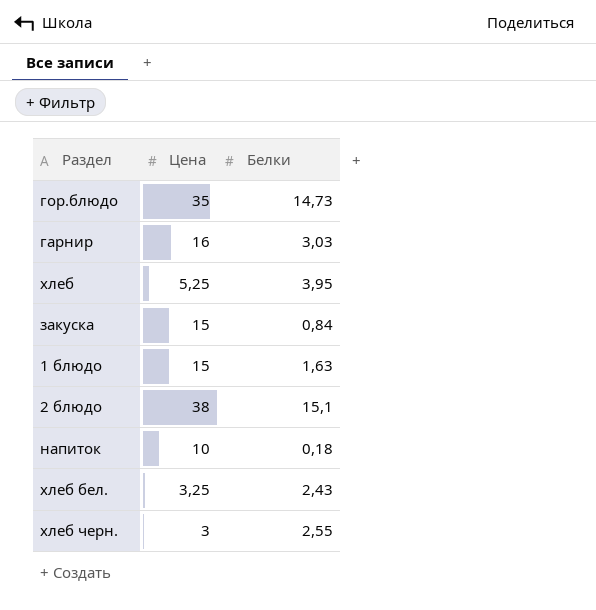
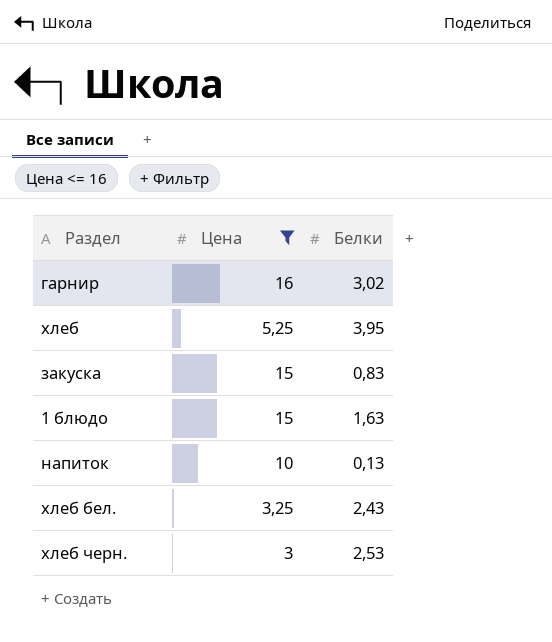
filter: none -> Цена <= 16
гарнир | Белки: 3,03 -> 3,02
закуска | Белки: 0,84 -> 0,83
напиток | Белки: 0,18 -> 0,13
хлеб черн. | Белки: 2,55 -> 2,53

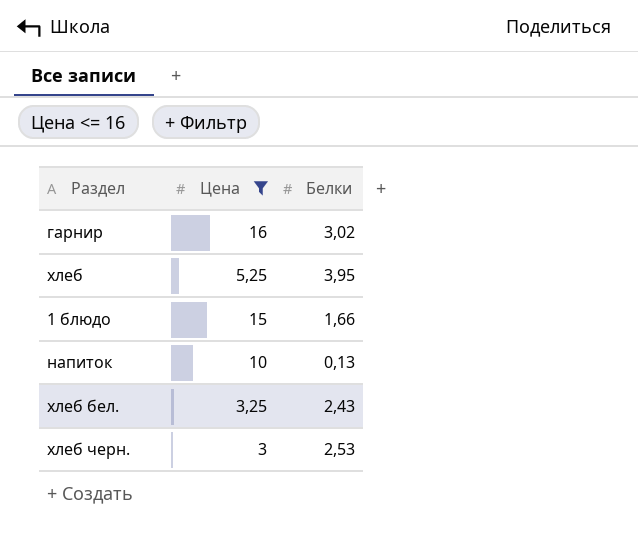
row закуска: 15 | 0,83 -> none
1 блюдо | Белки: 1,63 -> 1,66

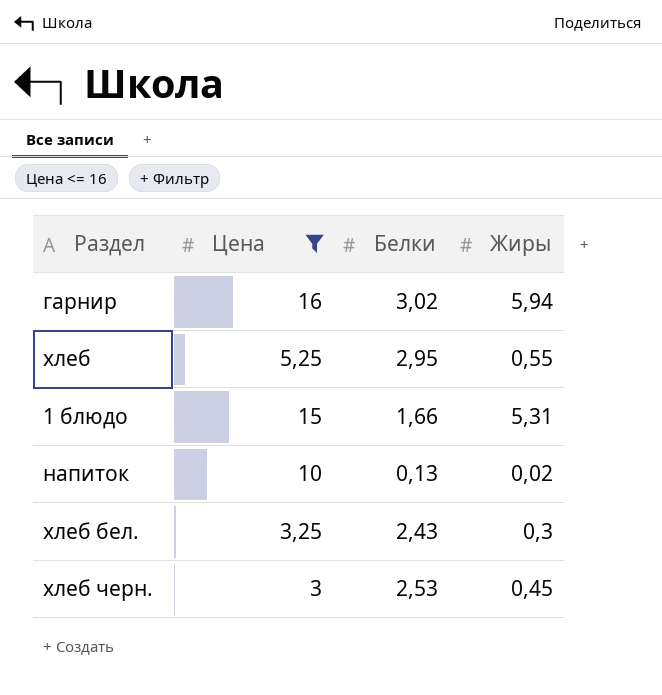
column Жиры | position: none -> 4
хлеб | Белки: 3,95 -> 2,95

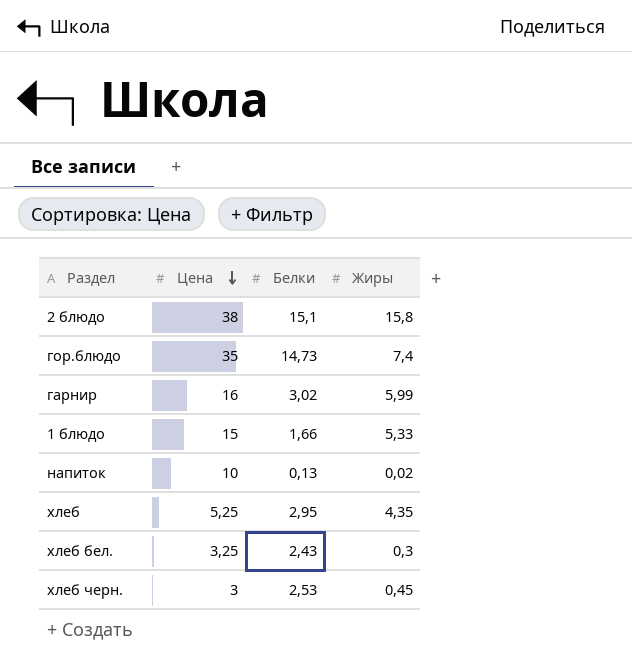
filter: Цена <= 16 -> none
row order: none -> Цена descending
гарнир | Жиры: 5,94 -> 5,99
1 блюдо | Жиры: 5,31 -> 5,33
хлеб | Жиры: 0,55 -> 4,35

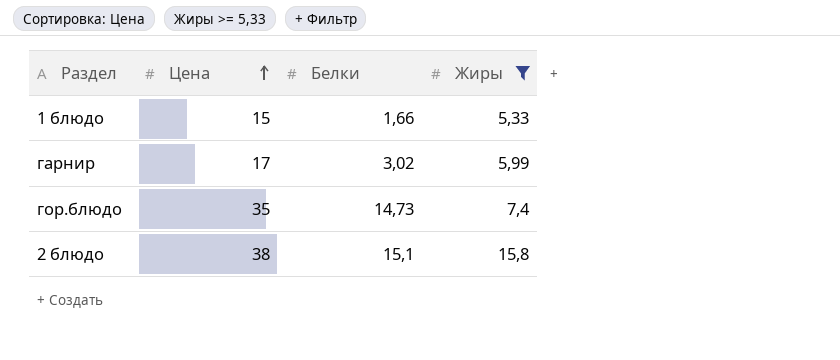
filter: none -> Жиры >= 5,33
row order: Цена descending -> Цена ascending
гарнир | Цена: 16 -> 17

